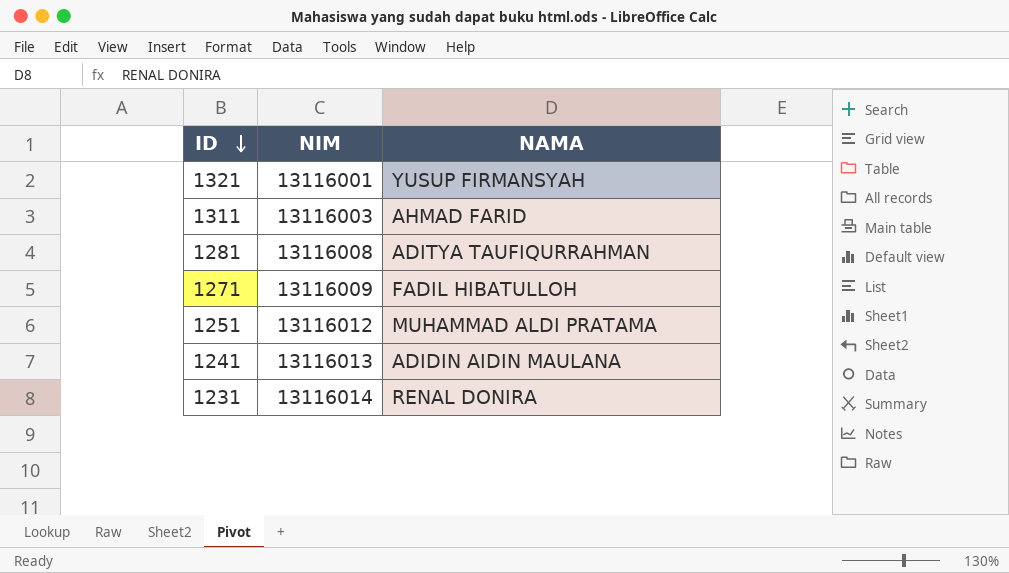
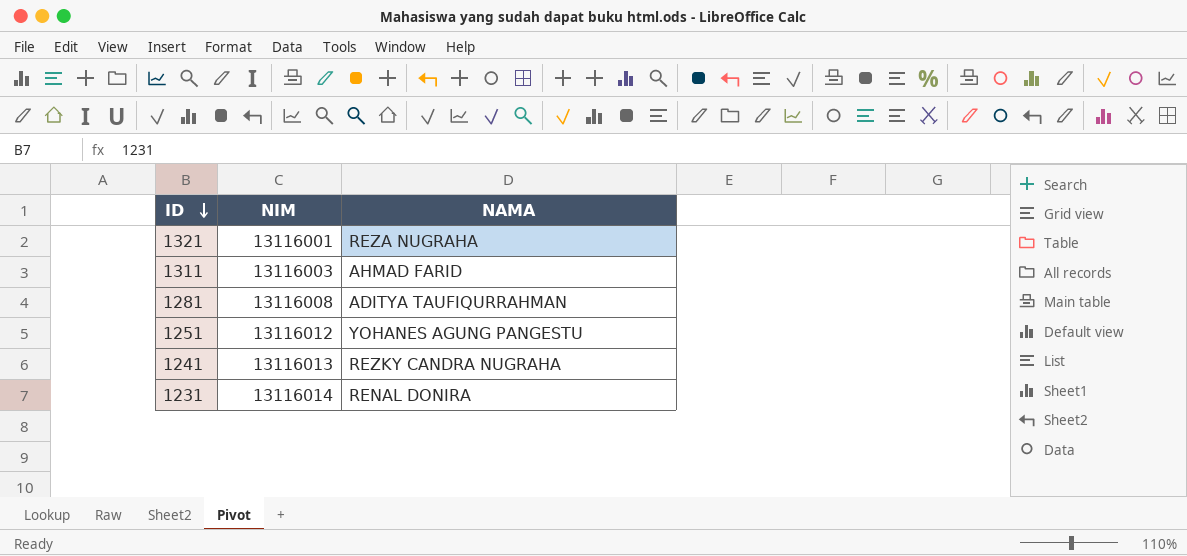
row 1271: 13116009 | FADIL HIBATULLOH -> none
1321 | NAMA: YUSUP FIRMANSYAH -> REZA NUGRAHA
1251 | NAMA: MUHAMMAD ALDI PRATAMA -> YOHANES AGUNG PANGESTU
1241 | NAMA: ADIDIN AIDIN MAULANA -> REZKY CANDRA NUGRAHA

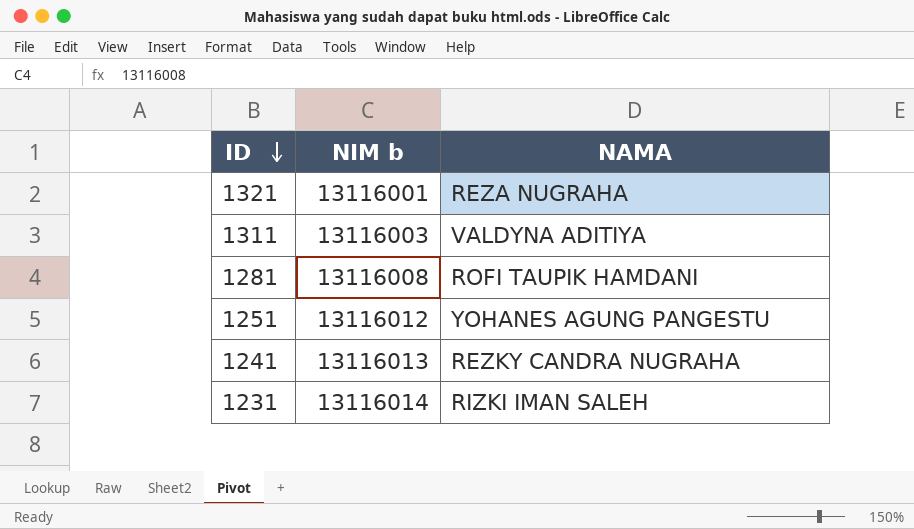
column name: NIM -> NIM b
1311 | NAMA: AHMAD FARID -> VALDYNA ADITIYA
1281 | NAMA: ADITYA TAUFIQURRAHMAN -> ROFI TAUPIK HAMDANI
1231 | NAMA: RENAL DONIRA -> RIZKI IMAN SALEH

